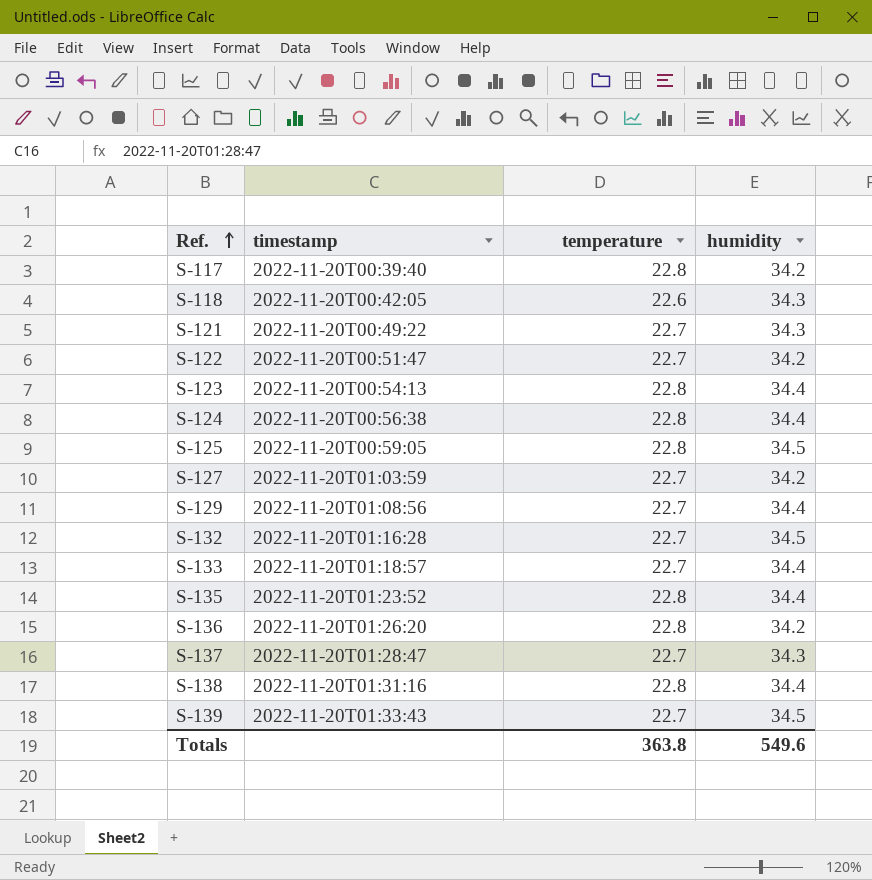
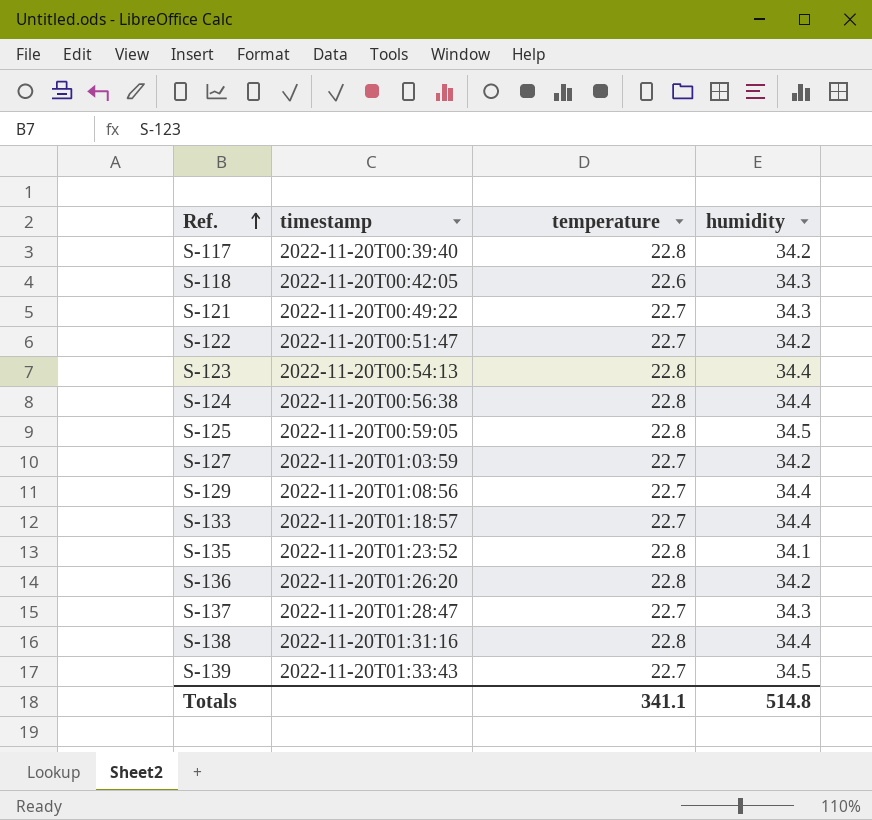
row S-132: 2022-11-20T01:16:28 | 22.7 | 34.5 -> none
S-135 | humidity: 34.4 -> 34.1
Totals | temperature: 363.8 -> 341.1
Totals | humidity: 549.6 -> 514.8

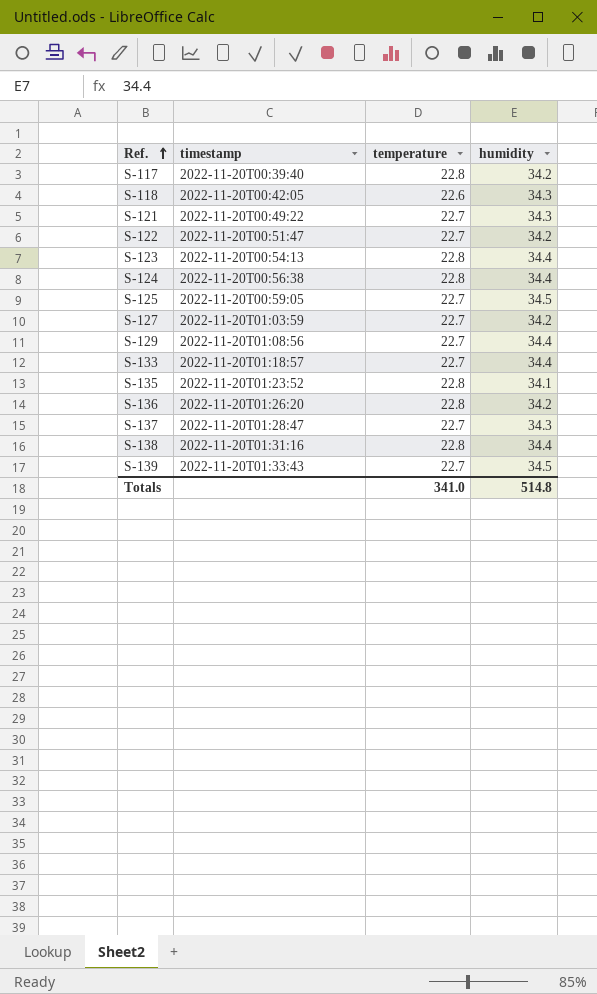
S-125 | temperature: 22.8 -> 22.7
Totals | temperature: 341.1 -> 341.0

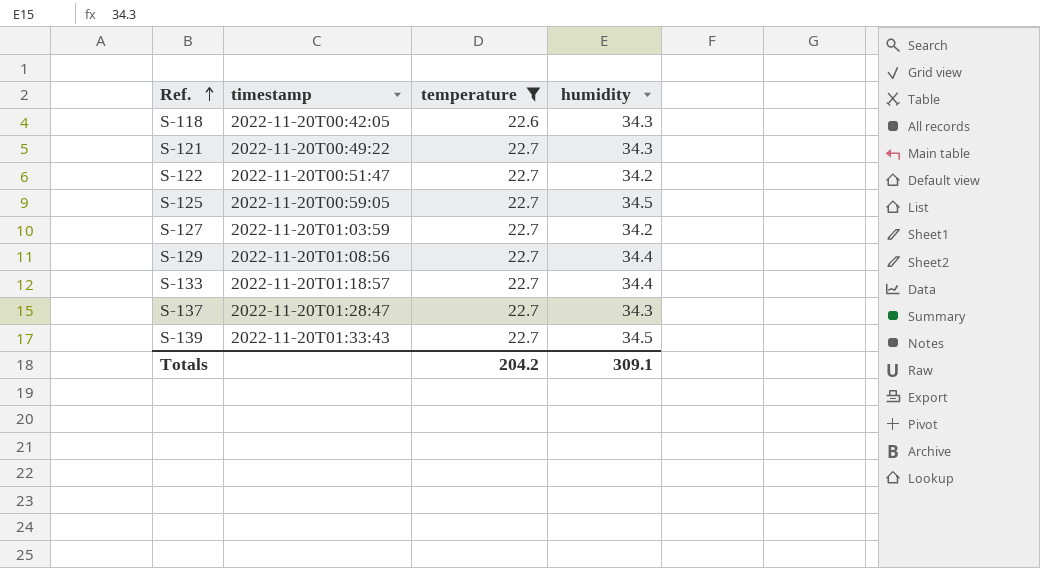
filter: none -> temperature != 22.8
Totals | temperature: 341.0 -> 204.2
Totals | humidity: 514.8 -> 309.1

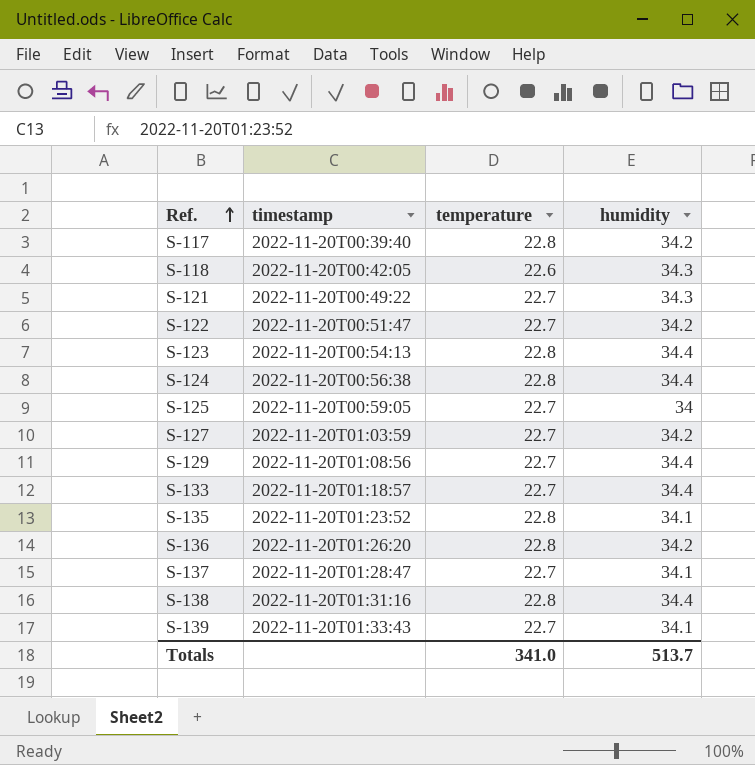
filter: temperature != 22.8 -> none
S-125 | humidity: 34.5 -> 34
S-137 | humidity: 34.3 -> 34.1
S-139 | humidity: 34.5 -> 34.1
Totals | temperature: 204.2 -> 341.0
Totals | humidity: 309.1 -> 513.7

